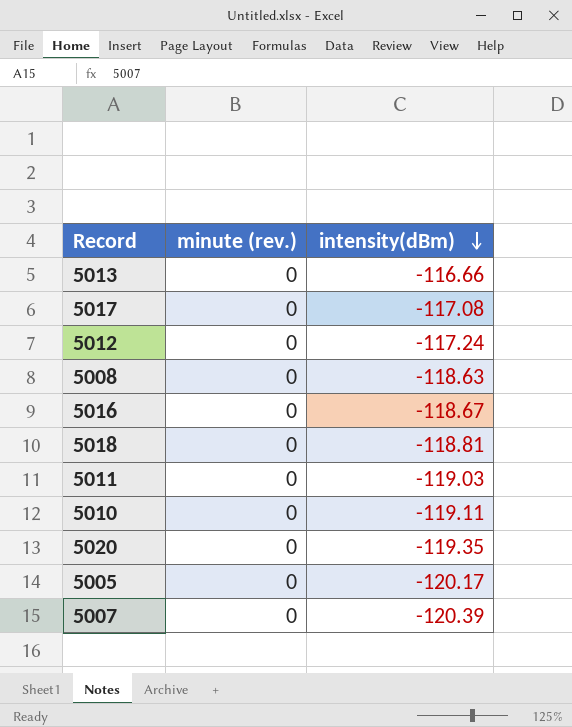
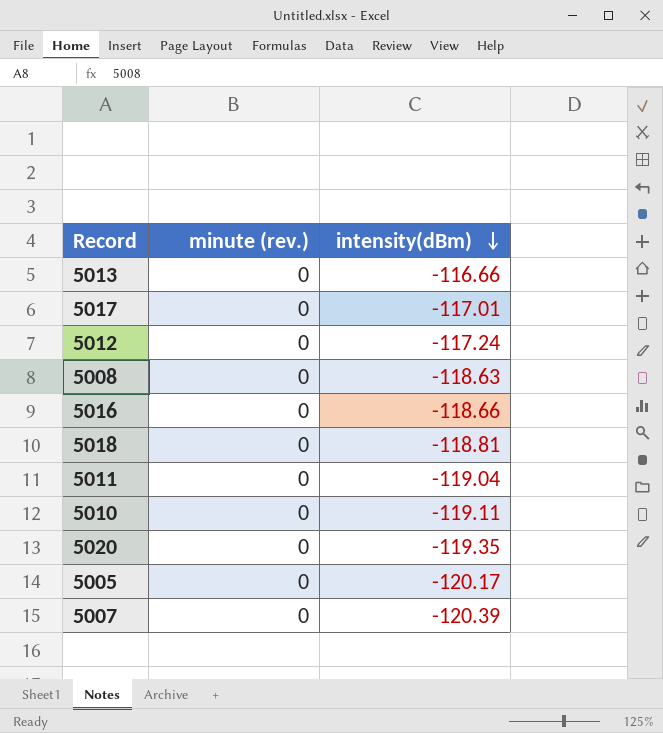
5017 | intensity(dBm): -117.08 -> -117.01
5016 | intensity(dBm): -118.67 -> -118.66
5011 | intensity(dBm): -119.03 -> -119.04

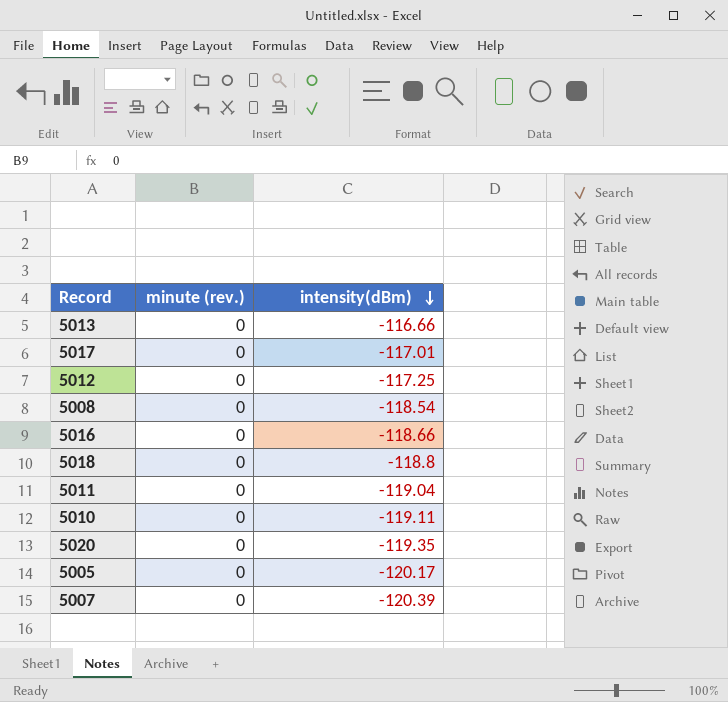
5012 | intensity(dBm): -117.24 -> -117.25
5008 | intensity(dBm): -118.63 -> -118.54
5018 | intensity(dBm): -118.81 -> -118.8

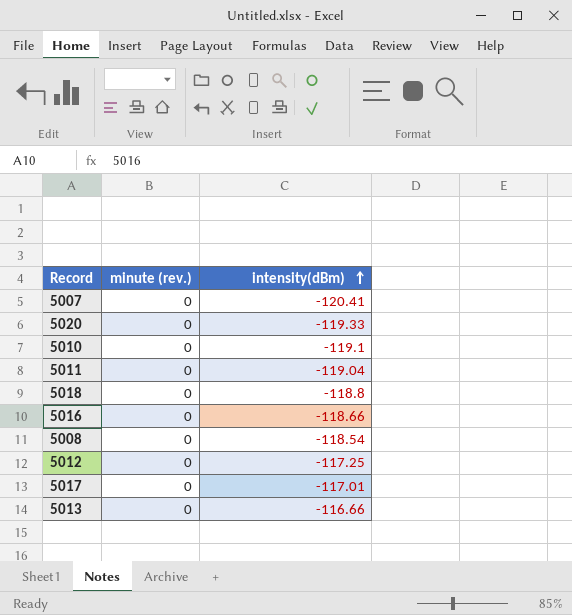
row order: intensity(dBm) descending -> intensity(dBm) ascending
row 5005: 0 | -120.17 -> none
5007 | intensity(dBm): -120.39 -> -120.41
5020 | intensity(dBm): -119.35 -> -119.33
5010 | intensity(dBm): -119.11 -> -119.1

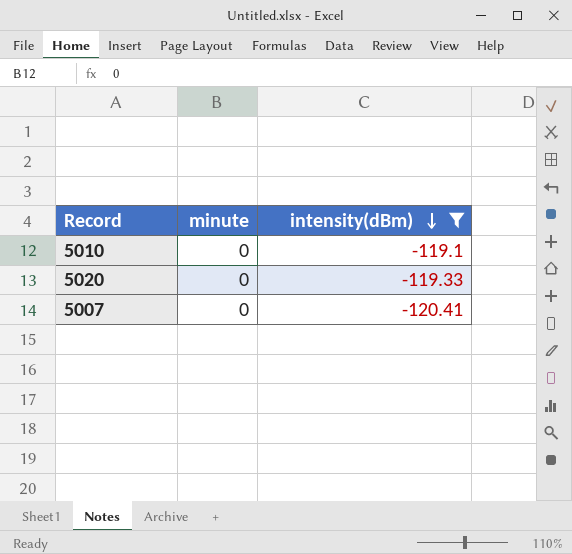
filter: none -> intensity(dBm) <= -119.1
row order: intensity(dBm) ascending -> intensity(dBm) descending
column name: minute (rev.) -> minute

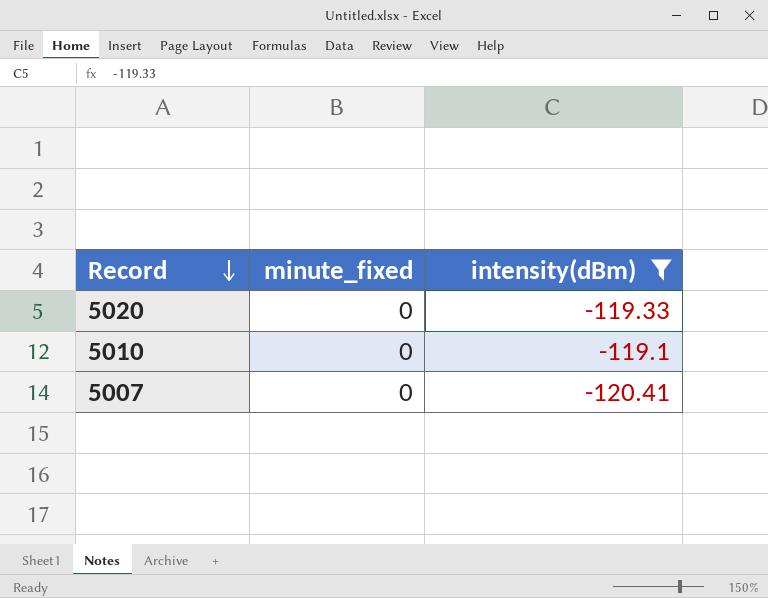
row order: intensity(dBm) descending -> Record descending
column name: minute -> minute_fixed

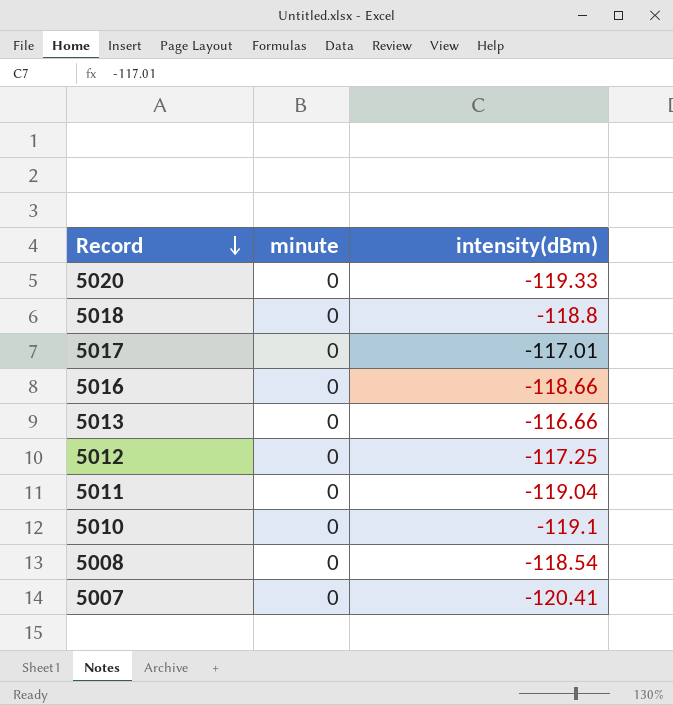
filter: intensity(dBm) <= -119.1 -> none
column name: minute_fixed -> minute

